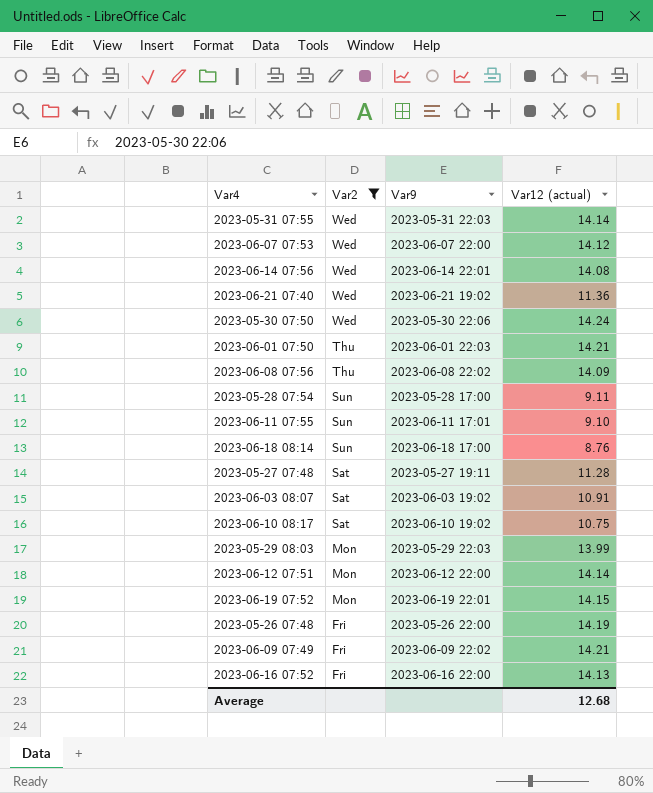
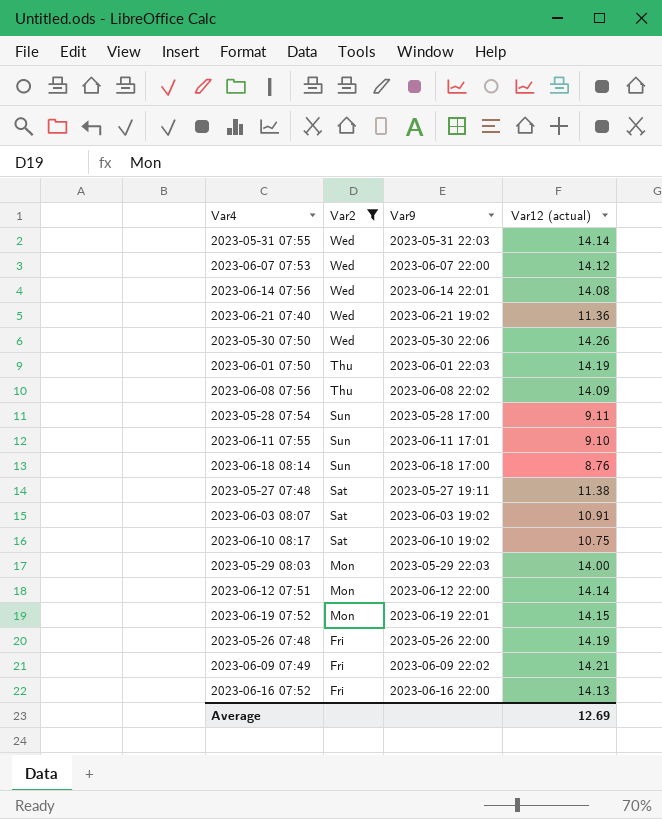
2023-05-30 07:50 | Var12 (actual): 14.24 -> 14.26
2023-06-01 07:50 | Var12 (actual): 14.21 -> 14.19
2023-05-27 07:48 | Var12 (actual): 11.28 -> 11.38
2023-05-29 08:03 | Var12 (actual): 13.99 -> 14.00
Average | Var12 (actual): 12.68 -> 12.69

